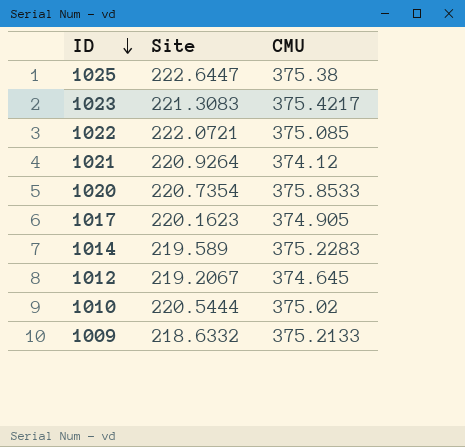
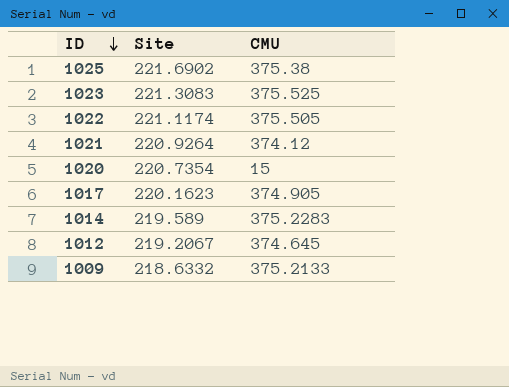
row 1010: 220.5444 | 375.02 -> none
1025 | Site: 222.6447 -> 221.6902
1023 | CMU: 375.4217 -> 375.525
1022 | Site: 222.0721 -> 221.1174
1022 | CMU: 375.085 -> 375.505
1020 | CMU: 375.8533 -> 15

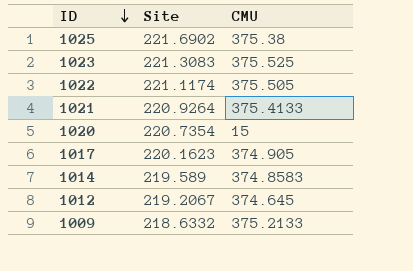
1021 | CMU: 374.12 -> 375.4133
1014 | CMU: 375.2283 -> 374.8583

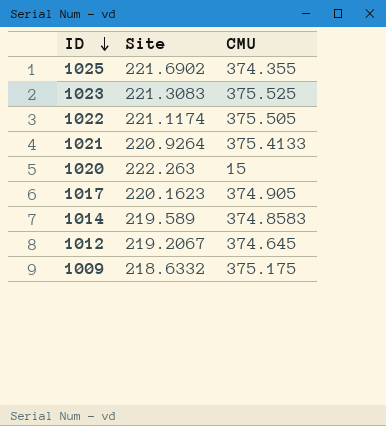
1025 | CMU: 375.38 -> 374.355
1020 | Site: 220.7354 -> 222.263
1009 | CMU: 375.2133 -> 375.175

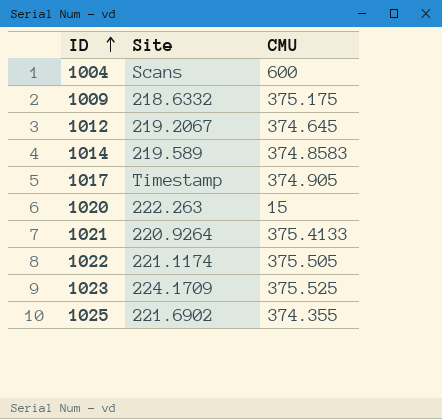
row order: ID descending -> ID ascending
row 1004: none -> Scans | 600
1017 | Site: 220.1623 -> Timestamp
1023 | Site: 221.3083 -> 224.1709

